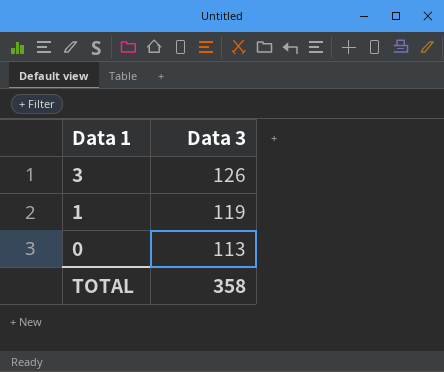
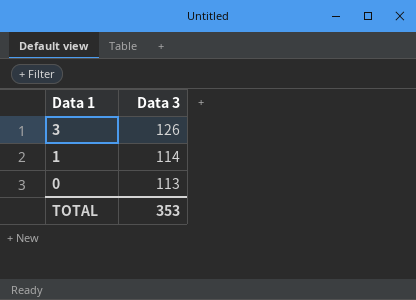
1 | Data 3: 119 -> 114
TOTAL | Data 3: 358 -> 353

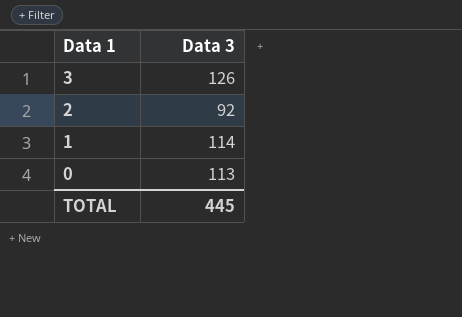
row 2: none -> 92
TOTAL | Data 3: 353 -> 445

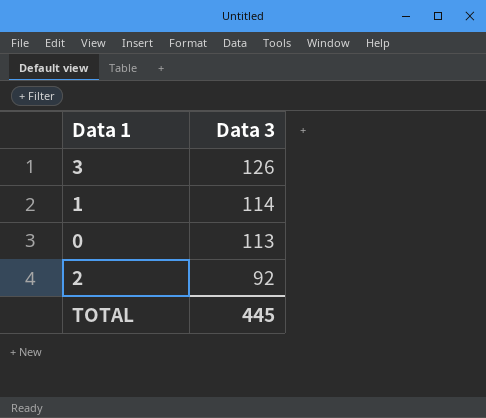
row order: Data 1 descending -> Data 3 descending

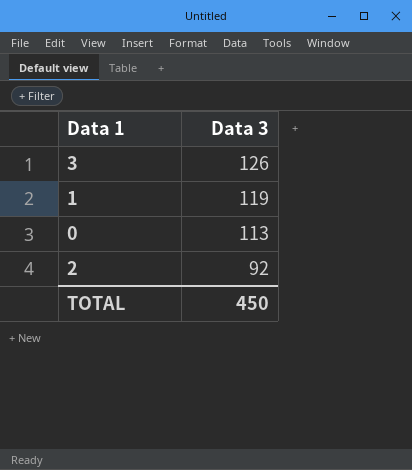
1 | Data 3: 114 -> 119
TOTAL | Data 3: 445 -> 450

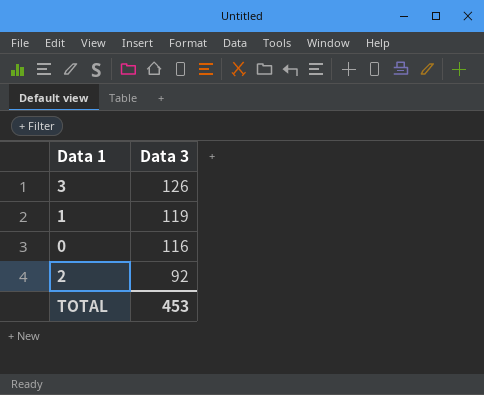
0 | Data 3: 113 -> 116
TOTAL | Data 3: 450 -> 453

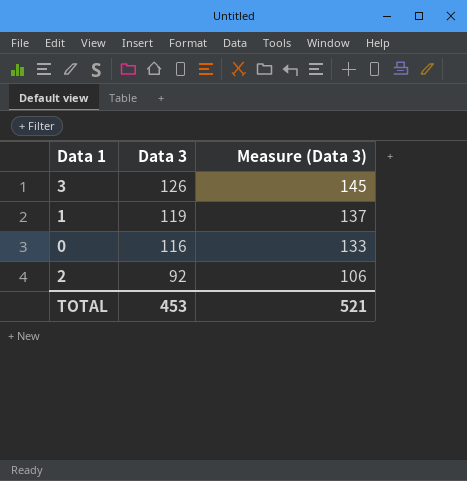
column Measure (Data 3) | formula: none -> [Data 3] * 1.15

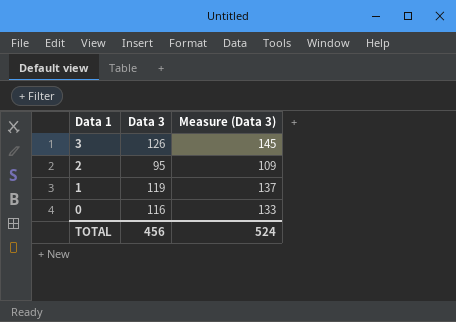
row order: Data 3 descending -> Data 1 descending
2 | Data 3: 92 -> 95
2 | Measure (Data 3): 106 -> 109
TOTAL | Data 3: 453 -> 456
TOTAL | Measure (Data 3): 521 -> 524

